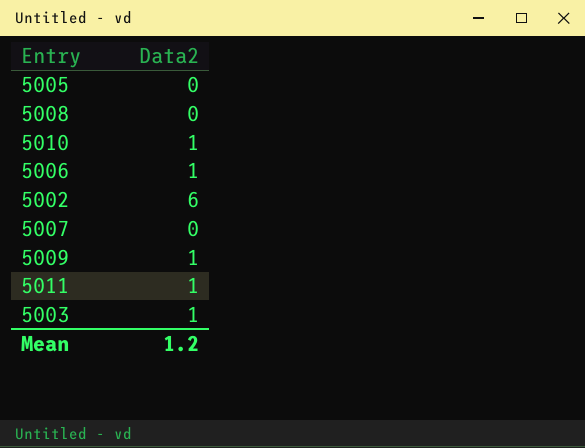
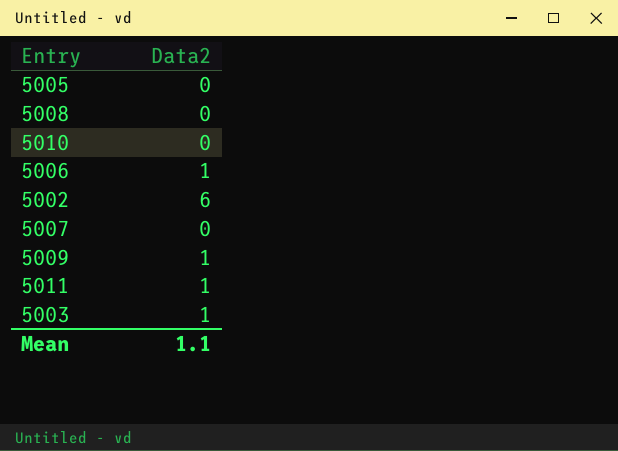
5010 | Data2: 1 -> 0
Mean | Data2: 1.2 -> 1.1

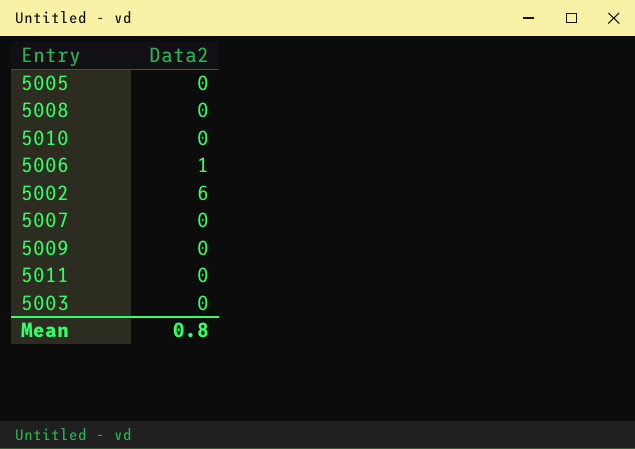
5009 | Data2: 1 -> 0
5011 | Data2: 1 -> 0
5003 | Data2: 1 -> 0
Mean | Data2: 1.1 -> 0.8

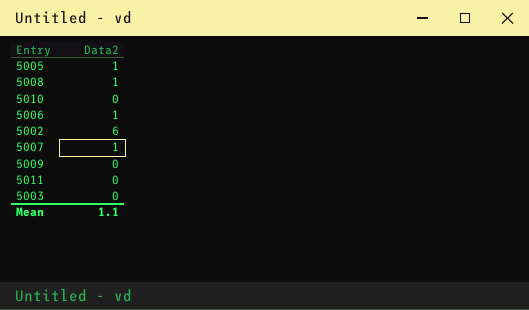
5005 | Data2: 0 -> 1
5008 | Data2: 0 -> 1
5007 | Data2: 0 -> 1
Mean | Data2: 0.8 -> 1.1

